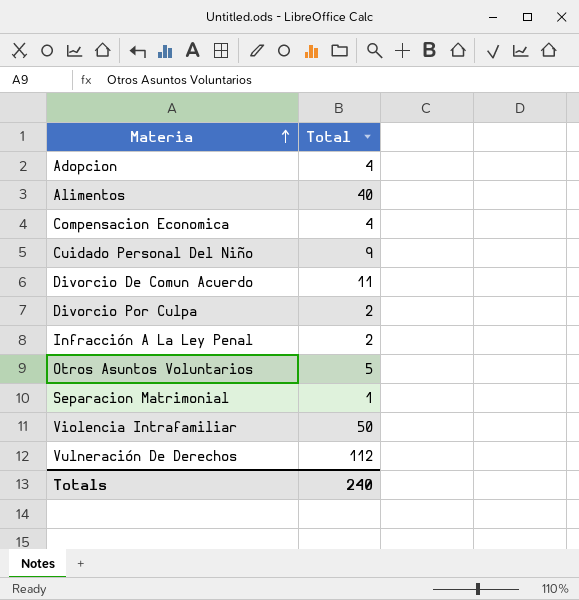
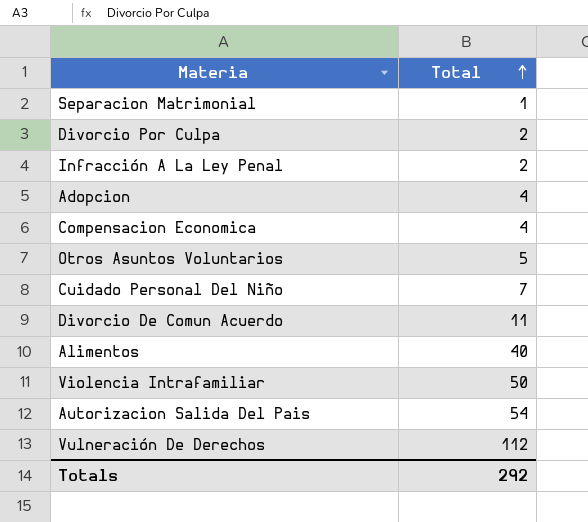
row order: Materia ascending -> Total ascending
Cuidado Personal Del Niño | Total: 9 -> 7
row Autorizacion Salida Del Pais: none -> 54
Totals | Total: 240 -> 292

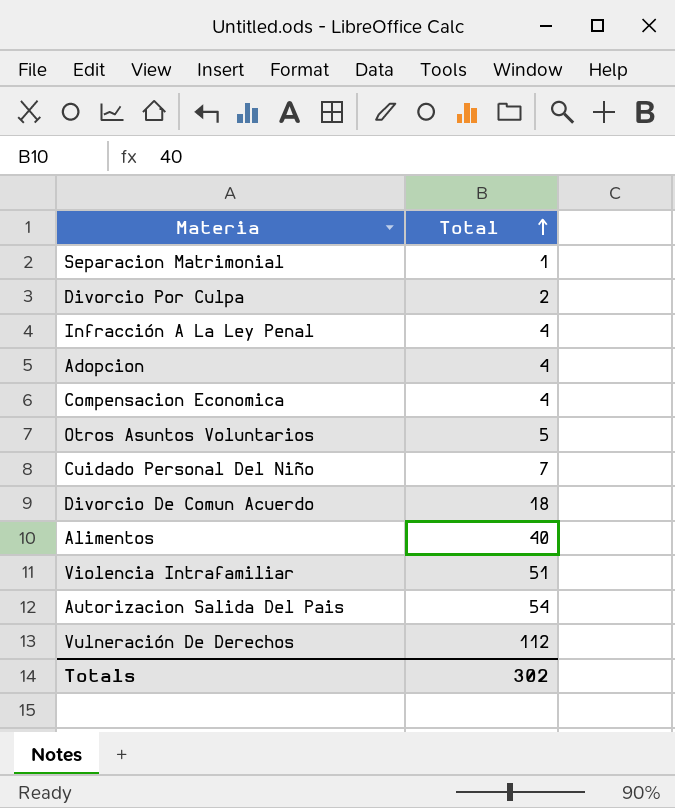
Infracción A La Ley Penal | Total: 2 -> 4
Divorcio De Comun Acuerdo | Total: 11 -> 18
Violencia Intrafamiliar | Total: 50 -> 51
Totals | Total: 292 -> 302

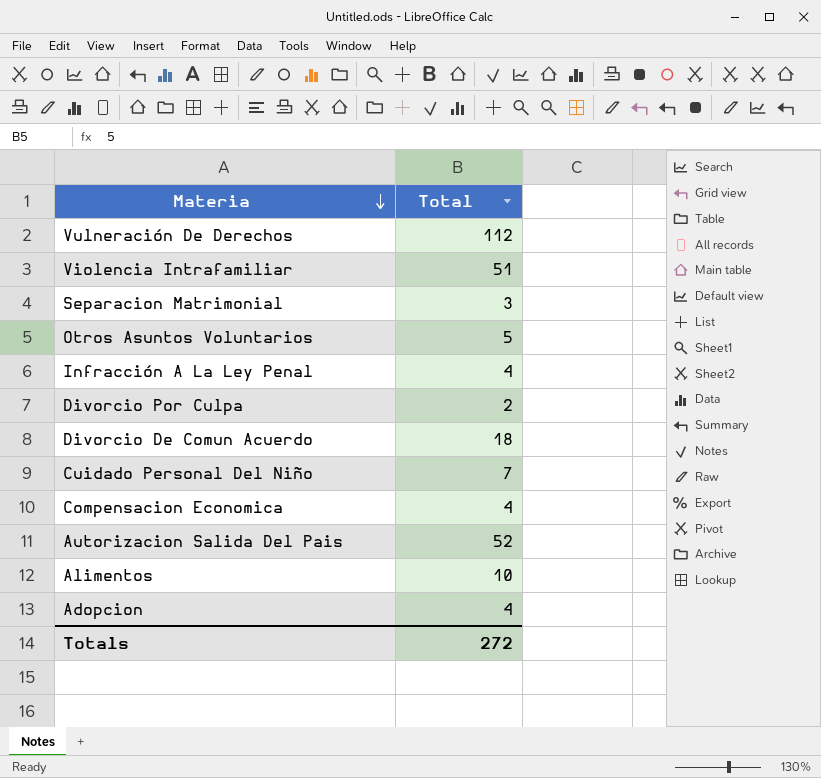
row order: Total ascending -> Materia descending
Separacion Matrimonial | Total: 1 -> 3
Autorizacion Salida Del Pais | Total: 54 -> 52
Alimentos | Total: 40 -> 10
Totals | Total: 302 -> 272

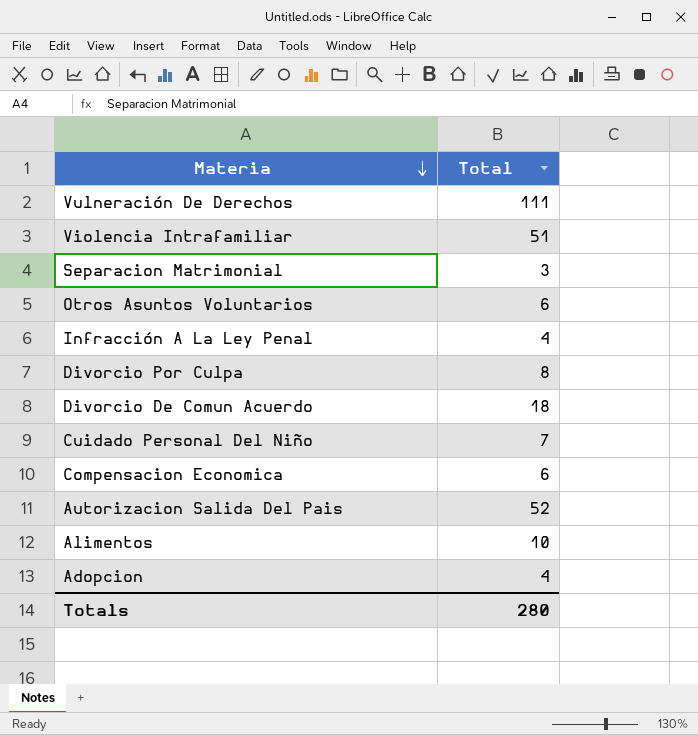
Vulneración De Derechos | Total: 112 -> 111
Otros Asuntos Voluntarios | Total: 5 -> 6
Divorcio Por Culpa | Total: 2 -> 8
Compensacion Economica | Total: 4 -> 6
Totals | Total: 272 -> 280

